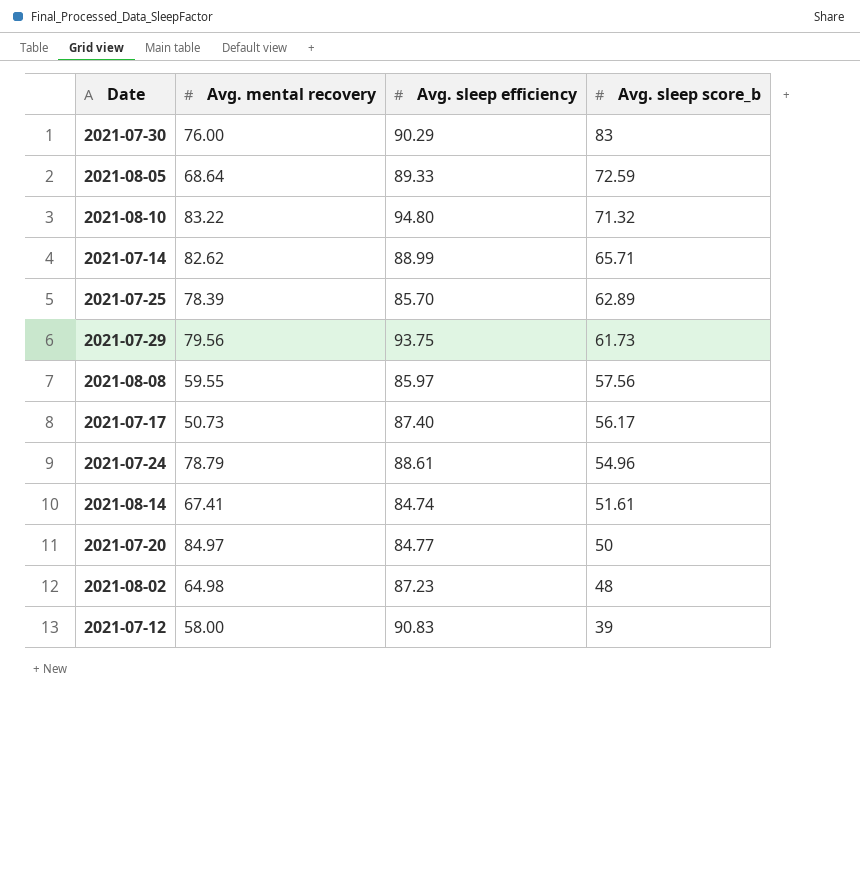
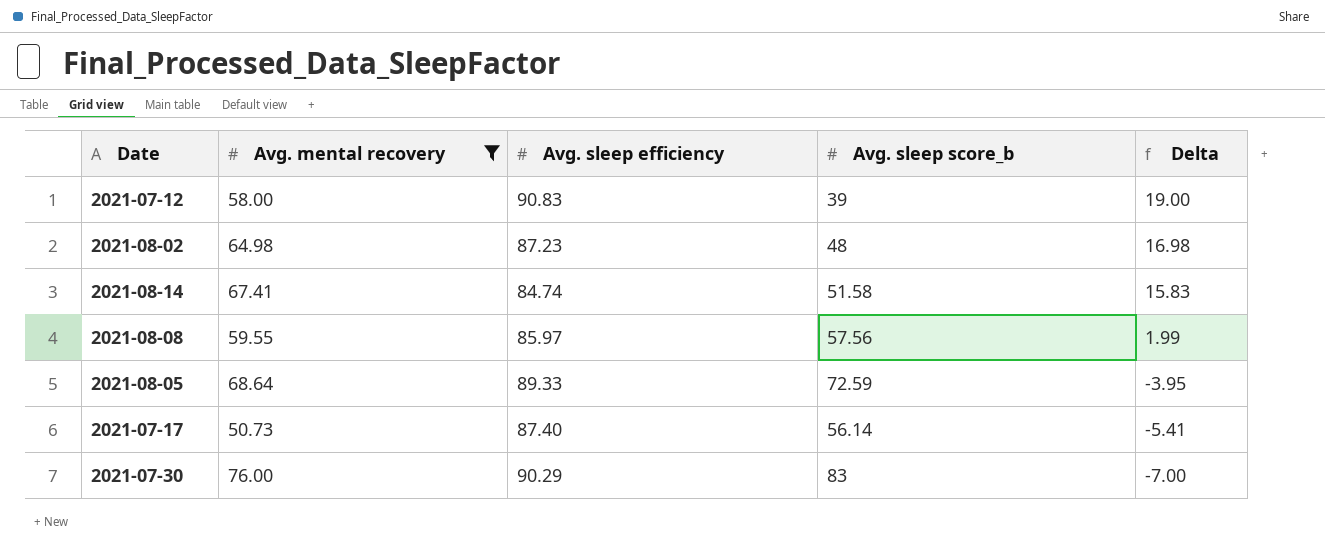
filter: none -> Avg. mental recovery <= 76.00
row order: Avg. sleep score_b descending -> Delta descending
column Delta | formula: none -> [Avg. mental recovery] - [Avg. sleep score_b]
2021-08-14 | Avg. sleep score_b: 51.61 -> 51.58
2021-07-17 | Avg. sleep score_b: 56.17 -> 56.14

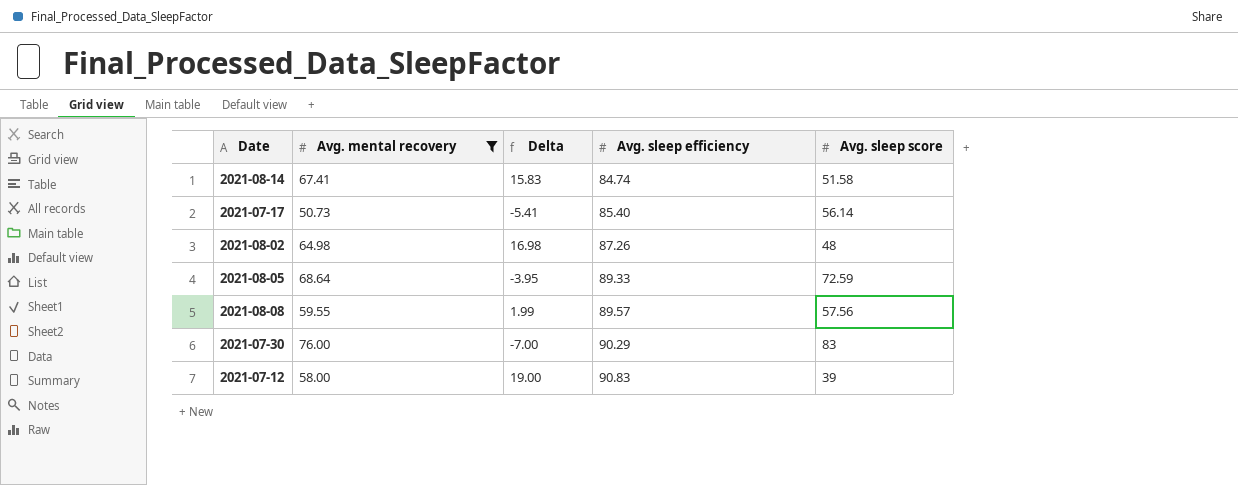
row order: Delta descending -> Avg. sleep efficiency ascending
column Delta | position: 5 -> 3
column name: Avg. sleep score_b -> Avg. sleep score
2021-07-17 | Avg. sleep efficiency: 87.40 -> 85.40
2021-08-02 | Avg. sleep efficiency: 87.23 -> 87.26
2021-08-08 | Avg. sleep efficiency: 85.97 -> 89.57

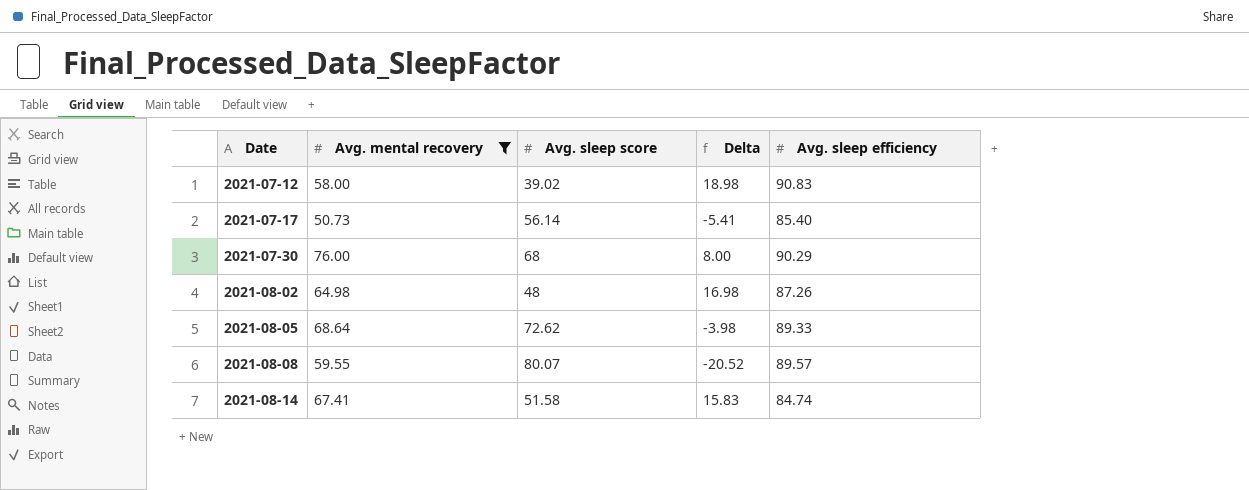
row order: Avg. sleep efficiency ascending -> Date ascending
column Avg. sleep score | position: 5 -> 3
2021-07-12 | Avg. sleep score: 39 -> 39.02
2021-07-12 | Delta: 19.00 -> 18.98
2021-07-30 | Avg. sleep score: 83 -> 68
2021-07-30 | Delta: -7.00 -> 8.00
2021-08-05 | Avg. sleep score: 72.59 -> 72.62
2021-08-05 | Delta: -3.95 -> -3.98
2021-08-08 | Avg. sleep score: 57.56 -> 80.07
2021-08-08 | Delta: 1.99 -> -20.52

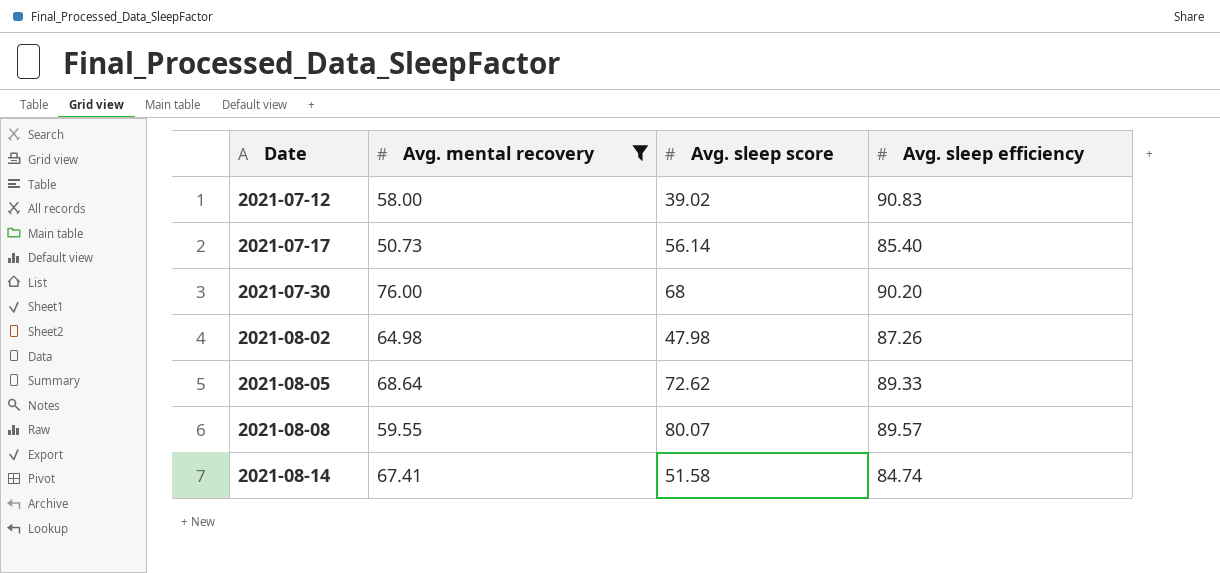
column Delta | formula: [Avg. mental recovery] - [Avg. sleep score] -> none
2021-07-30 | Avg. sleep efficiency: 90.29 -> 90.20
2021-08-02 | Avg. sleep score: 48 -> 47.98

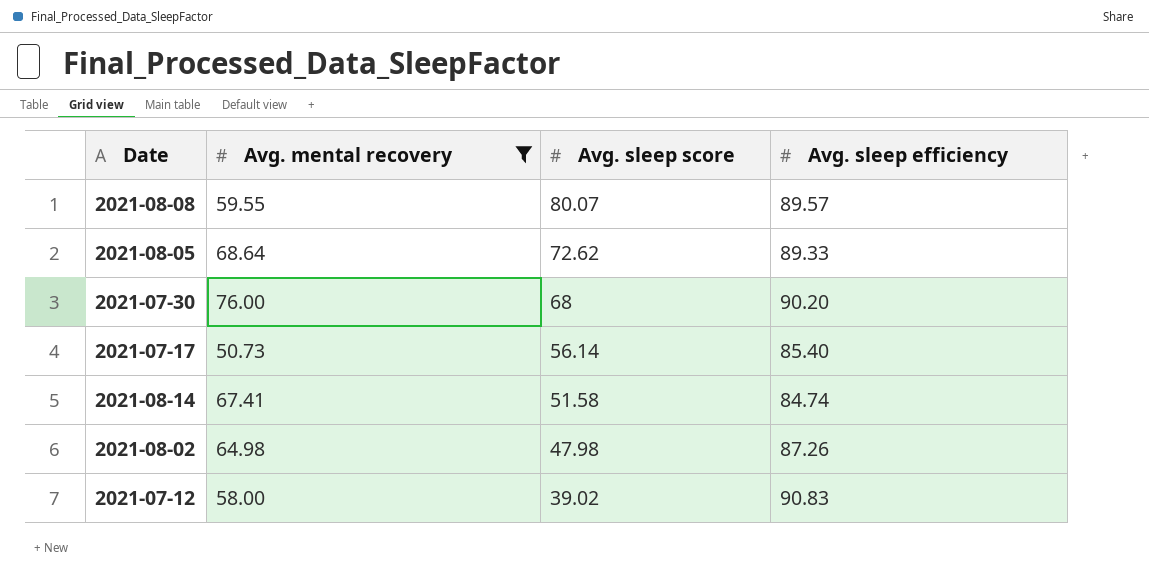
row order: Date ascending -> Avg. sleep score descending

